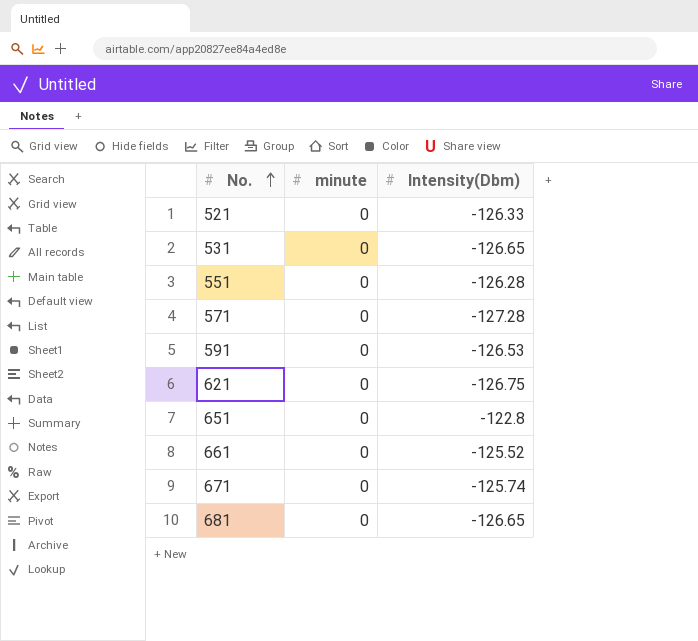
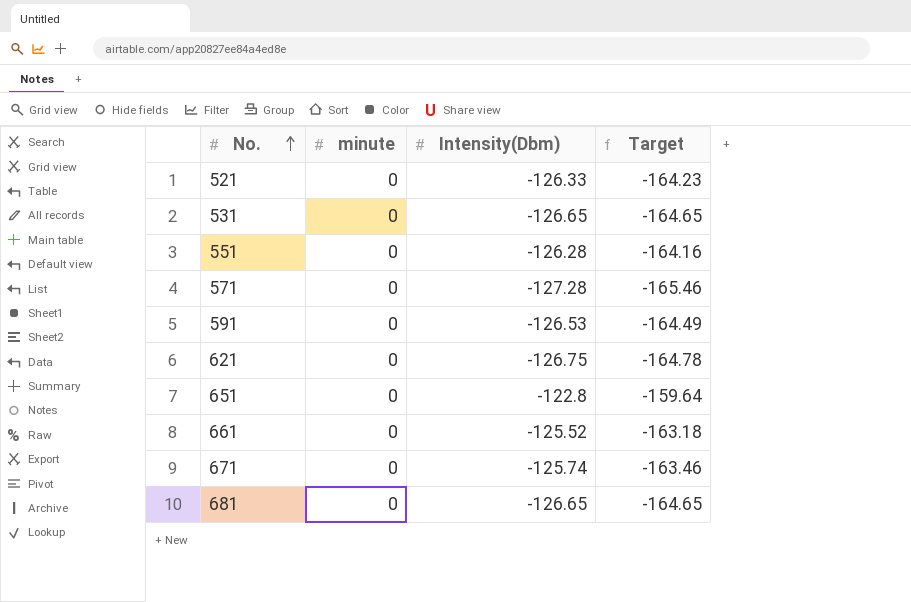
column Target | formula: none -> [Intensity(Dbm)] * 1.3

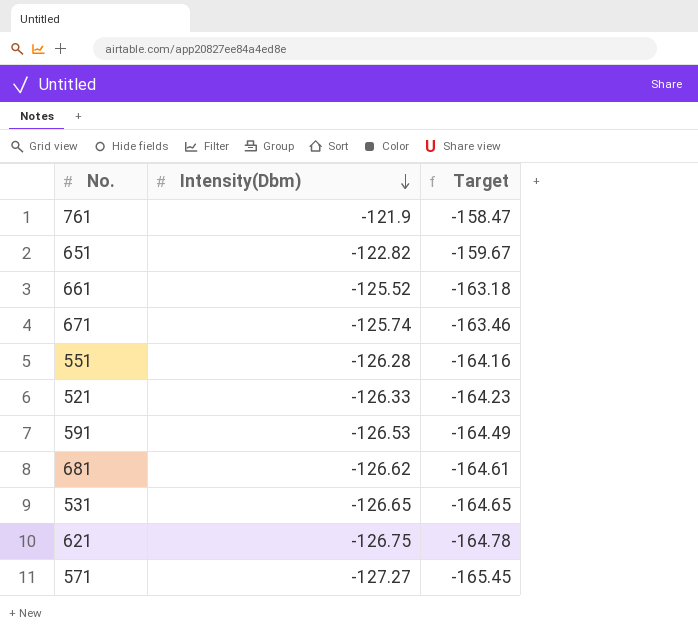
row order: No. ascending -> Intensity(Dbm) descending
column minute | position: 2 -> none
row 761: none -> -121.9 | -158.47
651 | Intensity(Dbm): -122.8 -> -122.82
651 | Target: -159.64 -> -159.67
681 | Intensity(Dbm): -126.65 -> -126.62
681 | Target: -164.65 -> -164.61
571 | Intensity(Dbm): -127.28 -> -127.27
571 | Target: -165.46 -> -165.45

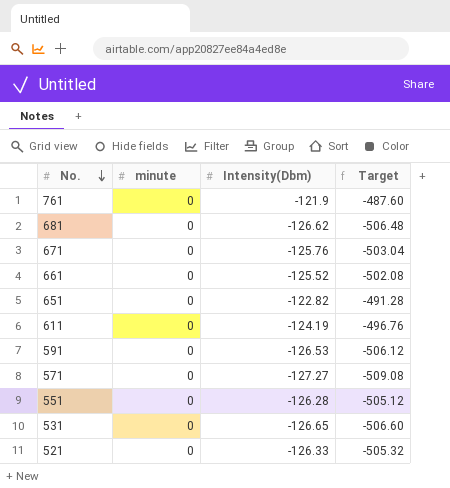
row order: Intensity(Dbm) descending -> No. descending
column minute | position: none -> 2
column Target | formula: [Intensity(Dbm)] * 1.3 -> [Intensity(Dbm)] * 4
row 621: -126.75 | -164.78 -> none
671 | Intensity(Dbm): -125.74 -> -125.76
row 611: none -> 0 | -124.19 | -496.76

